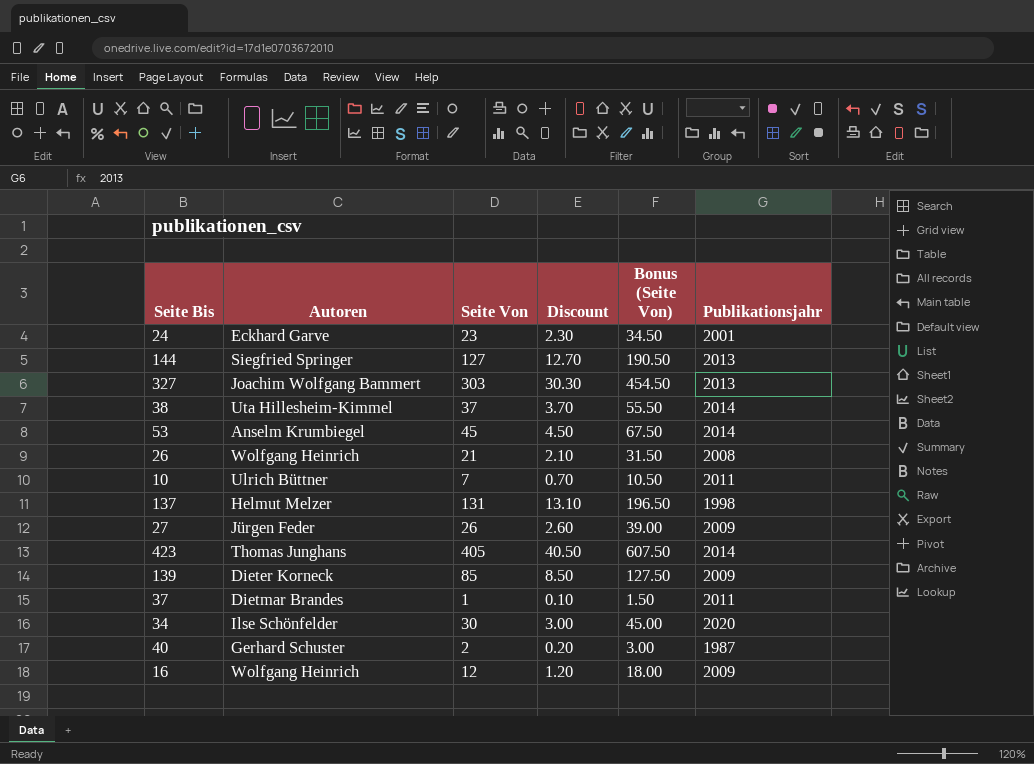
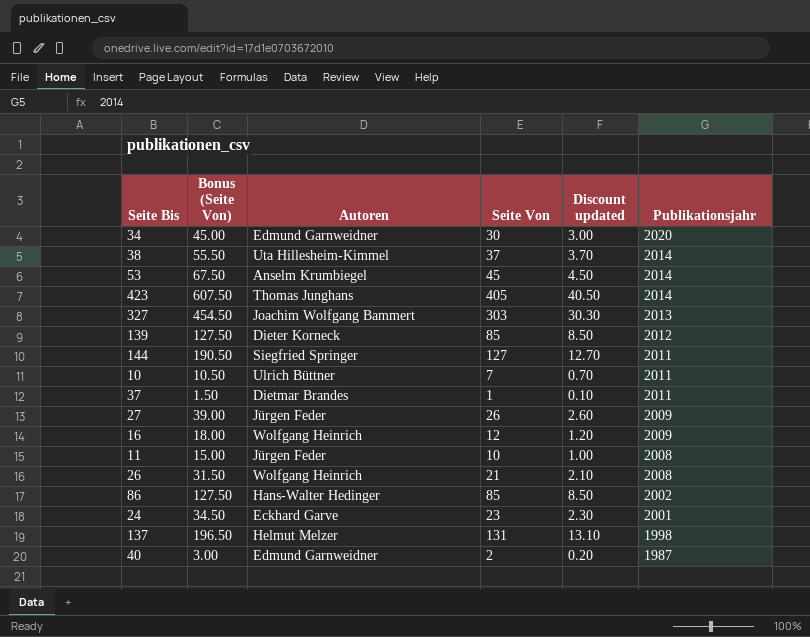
row order: none -> Publikationsjahr descending
column Bonus (Seite Von) | position: 5 -> 2
column name: Discount -> Discount updated
34 | Autoren: Ilse Schönfelder -> Edmund Garnweidner
139 | Publikationsjahr: 2009 -> 2012
144 | Publikationsjahr: 2013 -> 2011
row 11: none -> 15.00 | Jürgen Feder | 10 | 1.00 | 2008
row 86: none -> 127.50 | Hans-Walter Hedinger | 85 | 8.50 | 2002
40 | Autoren: Gerhard Schuster -> Edmund Garnweidner

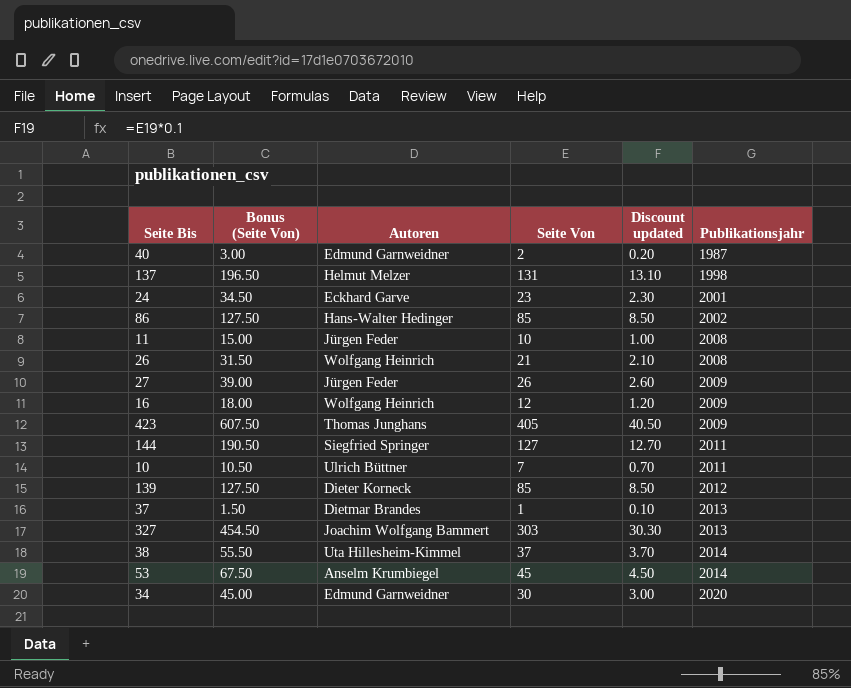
row order: Publikationsjahr descending -> Publikationsjahr ascending
423 | Publikationsjahr: 2014 -> 2009
37 | Publikationsjahr: 2011 -> 2013

